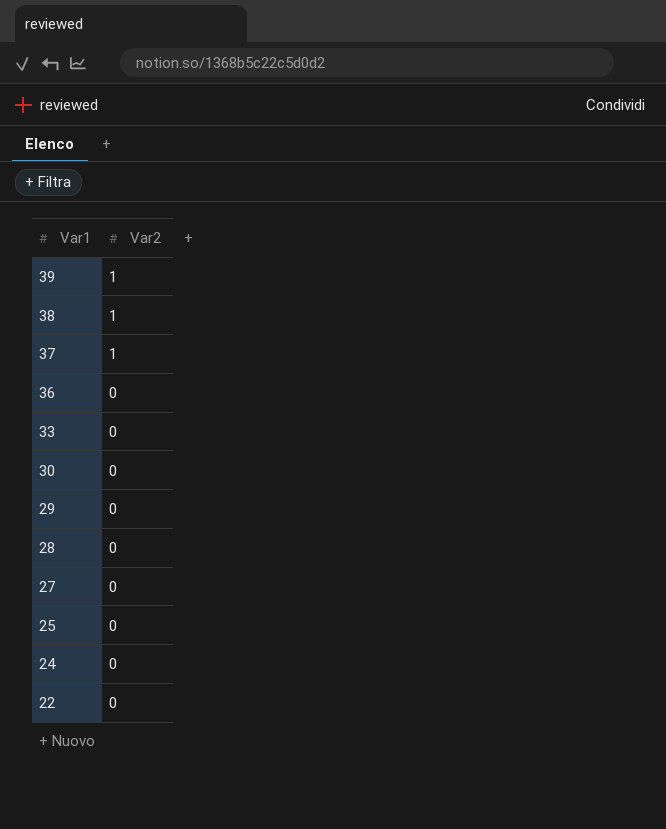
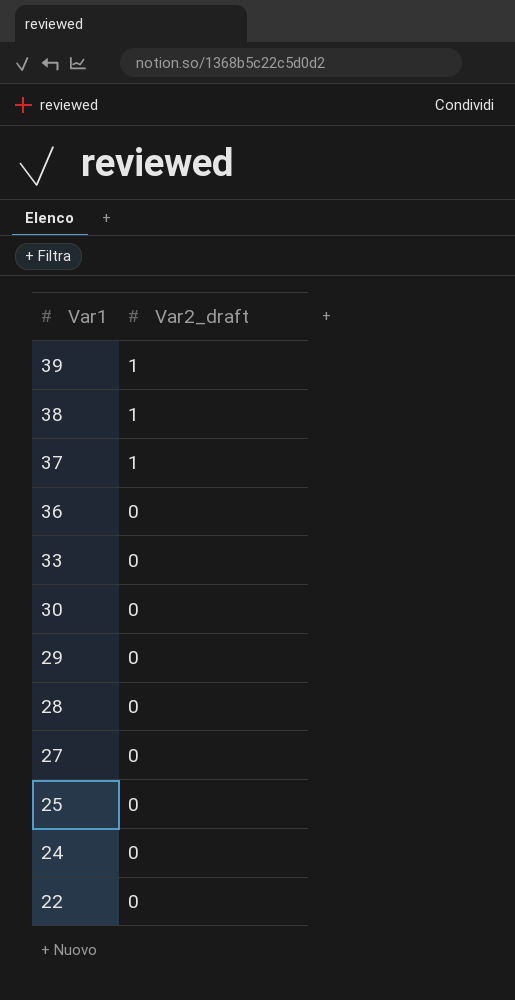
column name: Var2 -> Var2_draft

